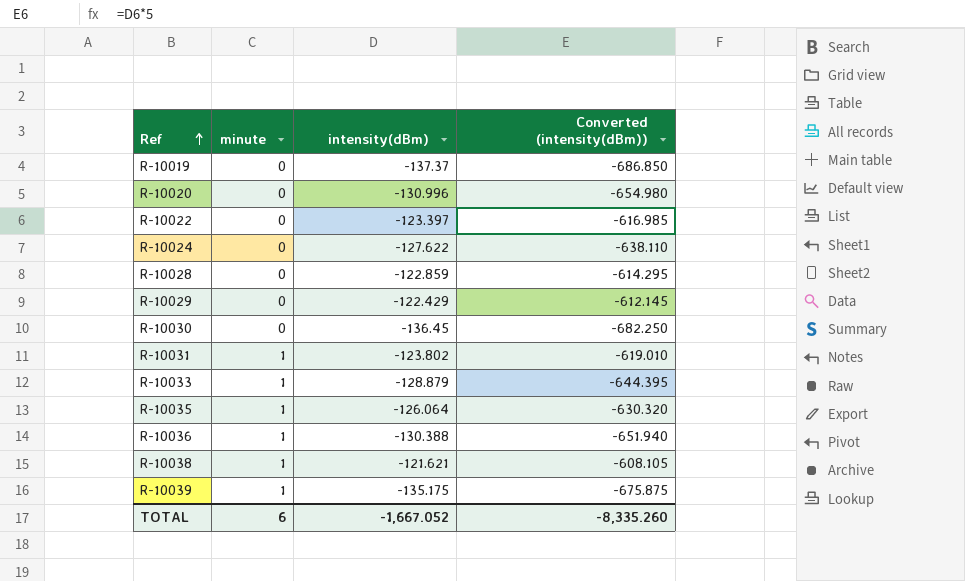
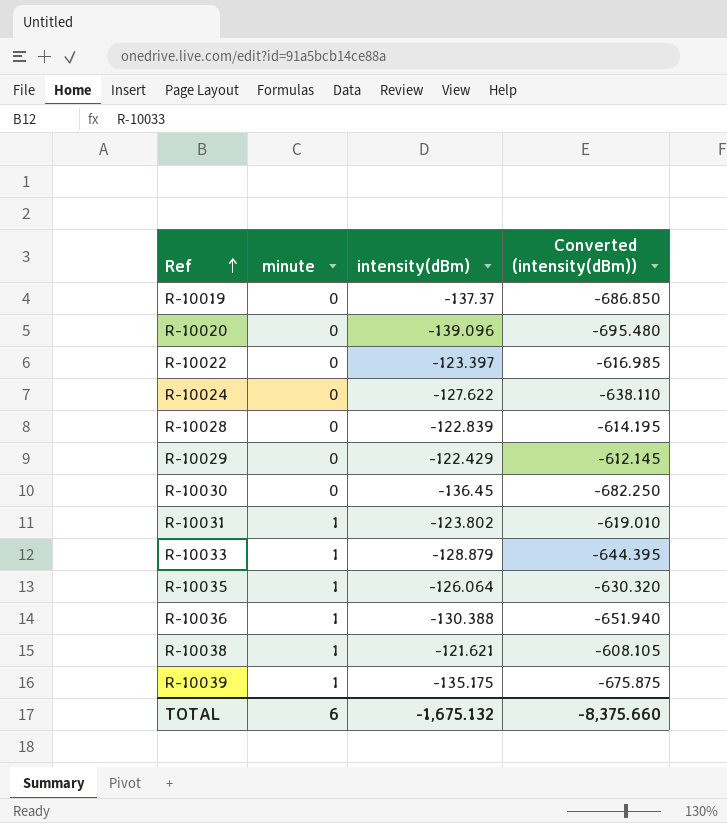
R-10020 | intensity(dBm): -130.996 -> -139.096
R-10020 | Converted (intensity(dBm)): -654.980 -> -695.480
R-10028 | intensity(dBm): -122.859 -> -122.839
R-10028 | Converted (intensity(dBm)): -614.295 -> -614.195
TOTAL | intensity(dBm): -1,667.052 -> -1,675.132
TOTAL | Converted (intensity(dBm)): -8,335.260 -> -8,375.660

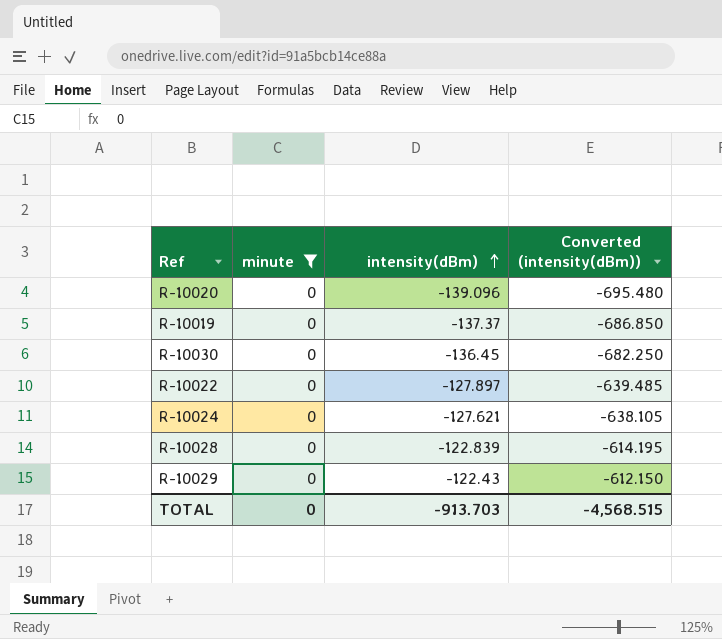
filter: none -> minute = 0
row order: Ref ascending -> intensity(dBm) ascending
R-10022 | intensity(dBm): -123.397 -> -127.897
R-10022 | Converted (intensity(dBm)): -616.985 -> -639.485
R-10024 | intensity(dBm): -127.622 -> -127.621
R-10024 | Converted (intensity(dBm)): -638.110 -> -638.105
R-10029 | intensity(dBm): -122.429 -> -122.43
R-10029 | Converted (intensity(dBm)): -612.145 -> -612.150
TOTAL | minute: 6 -> 0
TOTAL | intensity(dBm): -1,675.132 -> -913.703
TOTAL | Converted (intensity(dBm)): -8,375.660 -> -4,568.515

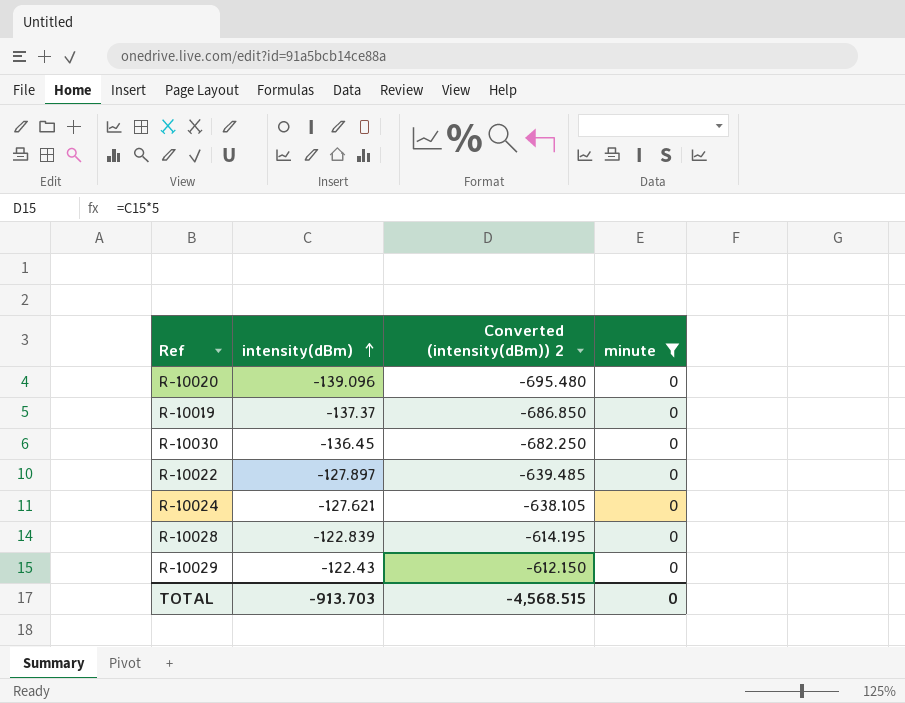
column name: Converted (intensity(dBm)) -> Converted (intensity(dBm)) 2
column minute | position: 2 -> 4

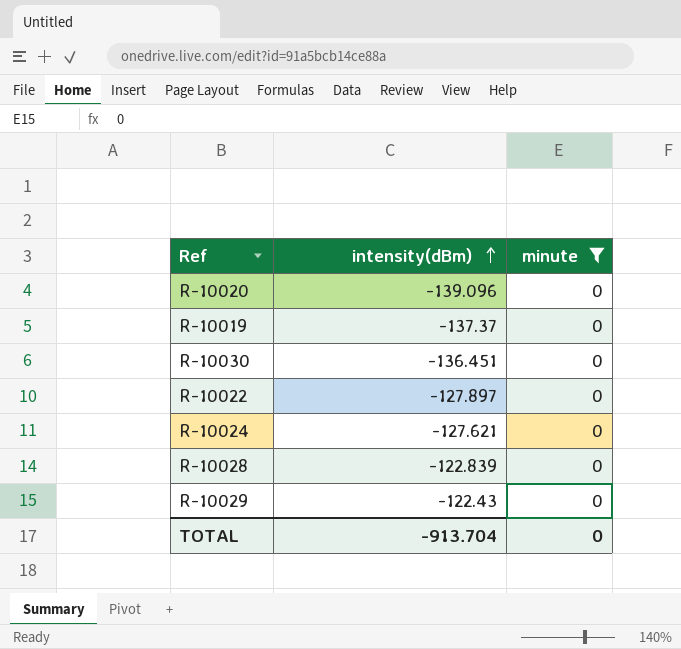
column Converted (intensity(dBm)) 2 | formula: [intensity(dBm)] * 5 -> none
R-10030 | intensity(dBm): -136.45 -> -136.451
TOTAL | intensity(dBm): -913.703 -> -913.704

